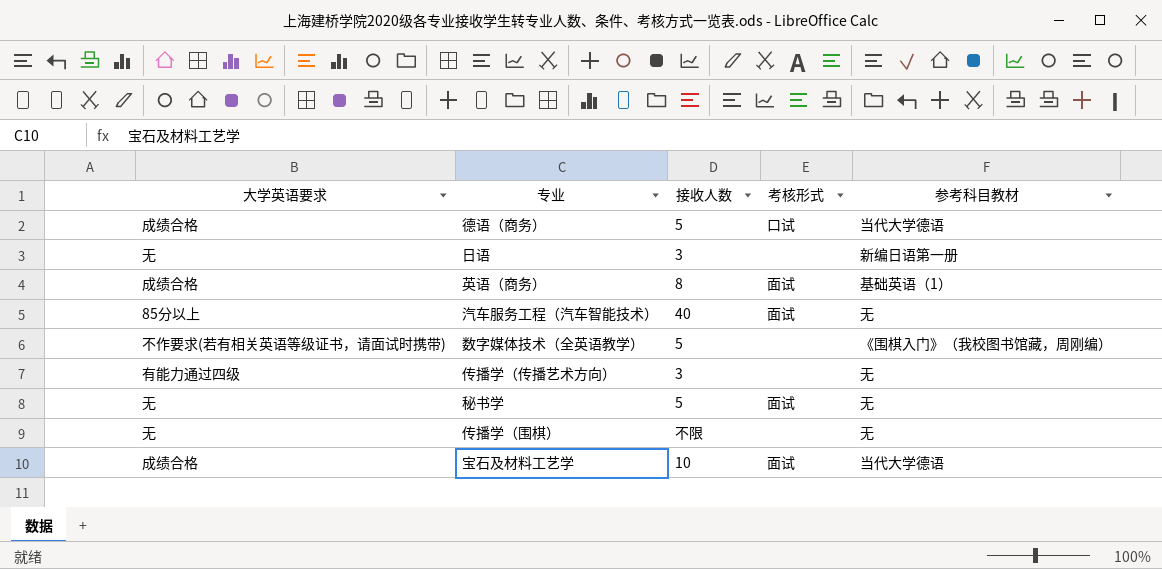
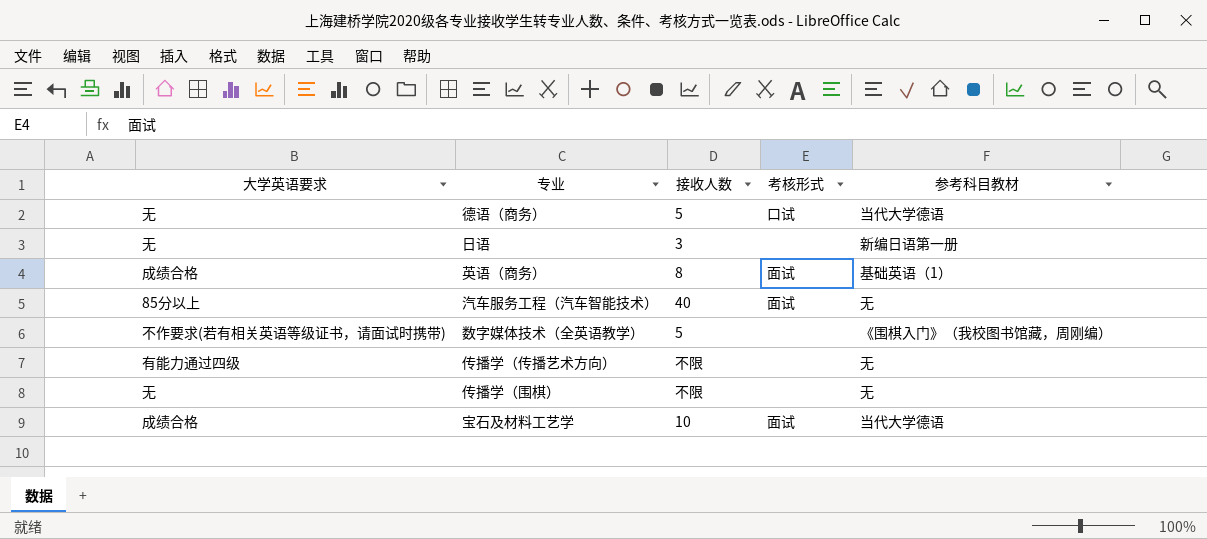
row 秘书学: 无 | 5 | 面试 | 无 -> none
德语（商务） | 大学英语要求: 成绩合格 -> 无
传播学（传播艺术方向） | 接收人数: 3 -> 不限

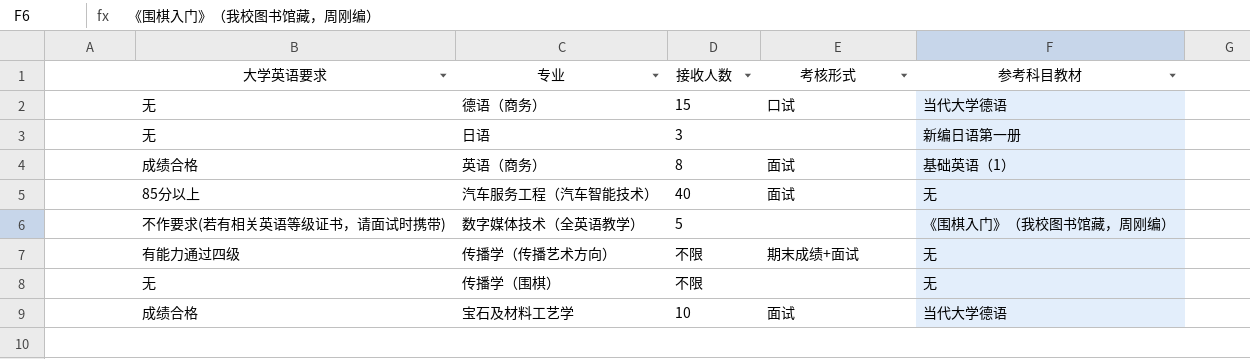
德语（商务） | 接收人数: 5 -> 15
传播学（传播艺术方向） | 考核形式: none -> 期末成绩+面试

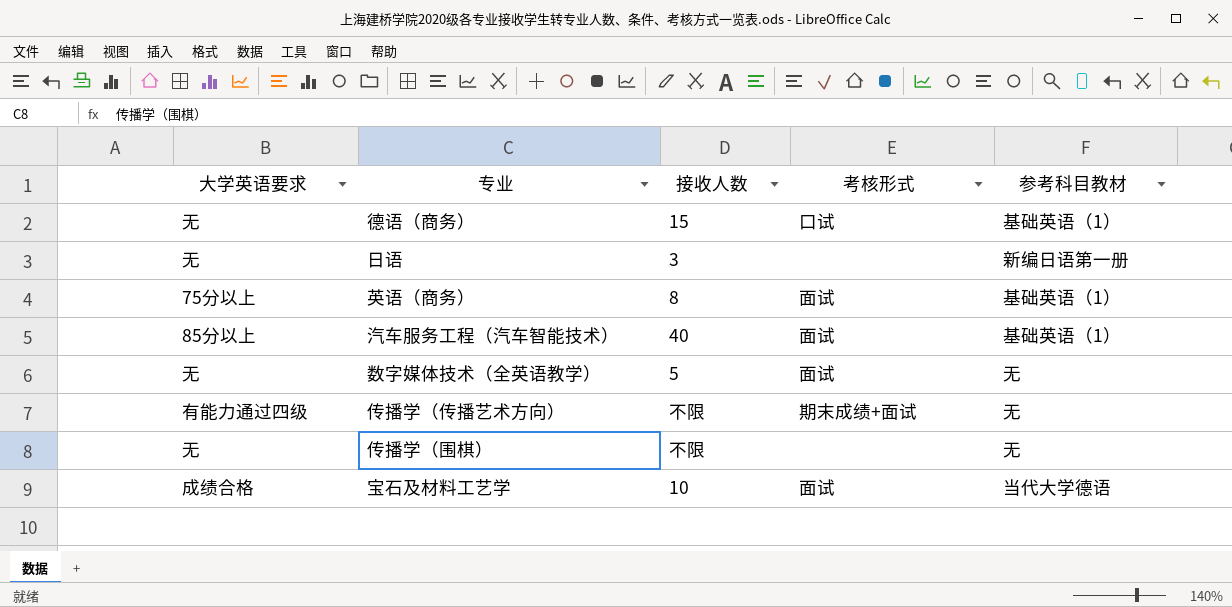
德语（商务） | 参考科目教材: 当代大学德语 -> 基础英语（1）
英语（商务） | 大学英语要求: 成绩合格 -> 75分以上
汽车服务工程（汽车智能技术） | 参考科目教材: 无 -> 基础英语（1）
数字媒体技术（全英语教学） | 大学英语要求: 不作要求(若有相关英语等级证书，请面试时携带) -> 无
数字媒体技术（全英语教学） | 考核形式: none -> 面试
数字媒体技术（全英语教学） | 参考科目教材: 《围棋入门》（我校图书馆藏，周刚编） -> 无

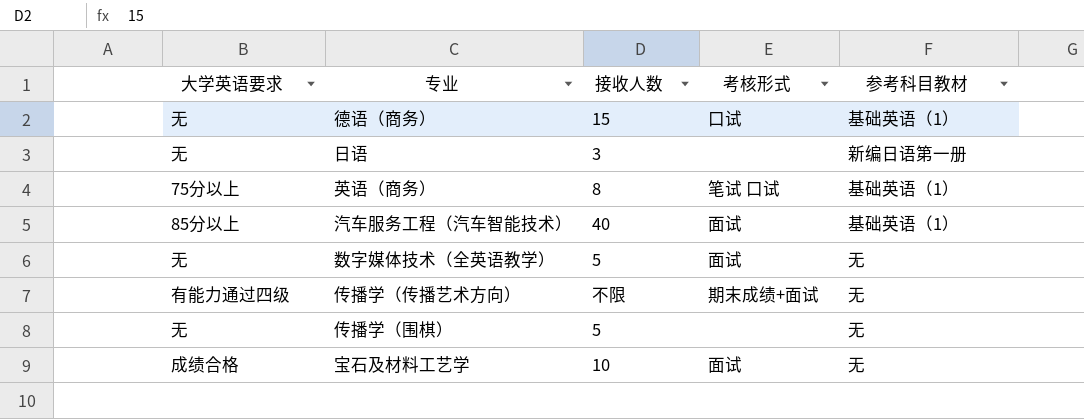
英语（商务） | 考核形式: 面试 -> 笔试 口试
传播学（围棋） | 接收人数: 不限 -> 5
宝石及材料工艺学 | 参考科目教材: 当代大学德语 -> 无

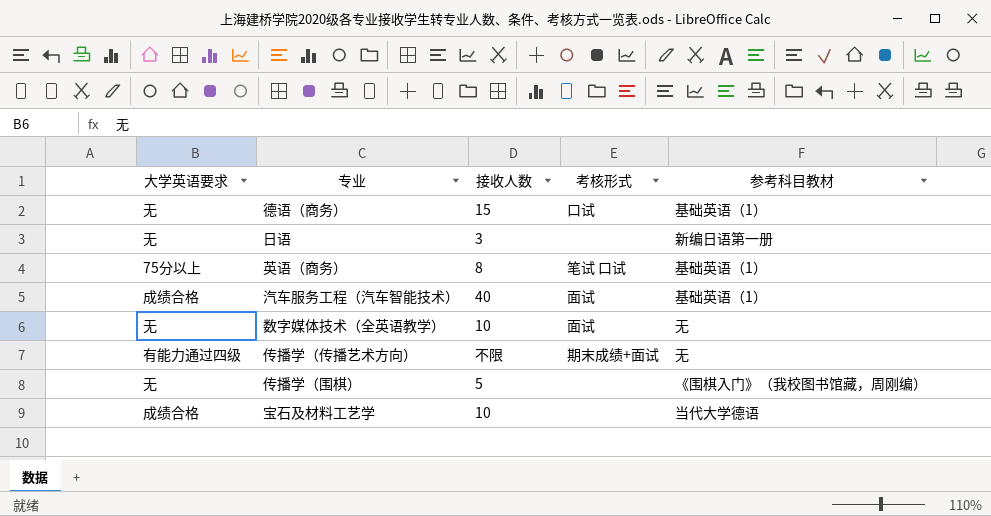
汽车服务工程（汽车智能技术） | 大学英语要求: 85分以上 -> 成绩合格
数字媒体技术（全英语教学） | 接收人数: 5 -> 10
传播学（围棋） | 参考科目教材: 无 -> 《围棋入门》（我校图书馆藏，周刚编）
宝石及材料工艺学 | 考核形式: 面试 -> none
宝石及材料工艺学 | 参考科目教材: 无 -> 当代大学德语

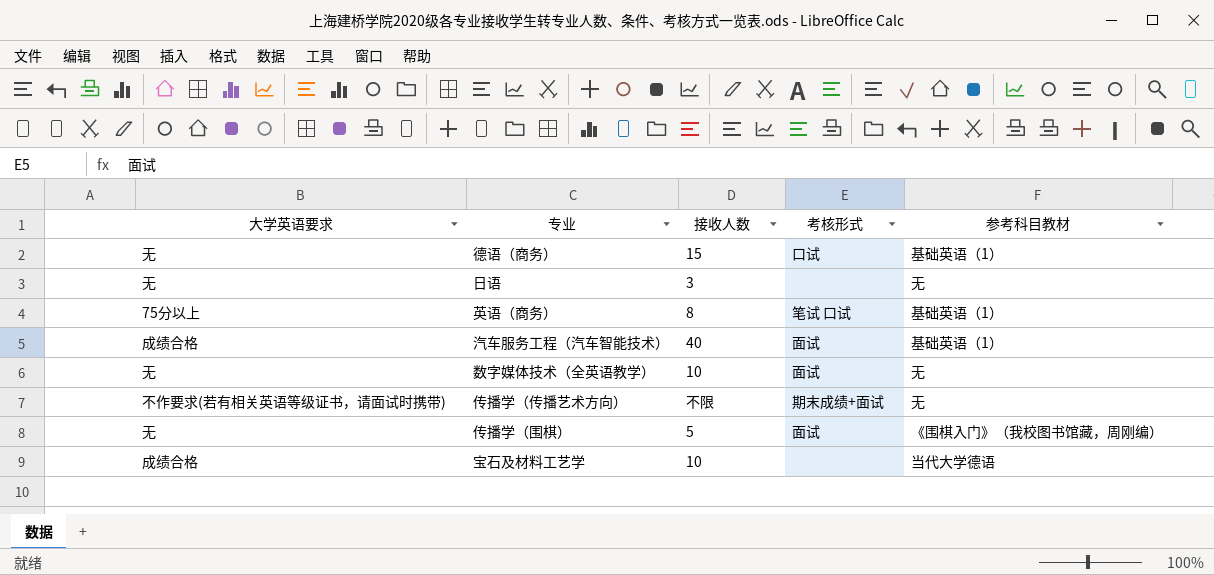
日语 | 参考科目教材: 新编日语第一册 -> 无
传播学（传播艺术方向） | 大学英语要求: 有能力通过四级 -> 不作要求(若有相关英语等级证书，请面试时携带)
传播学（围棋） | 考核形式: none -> 面试

